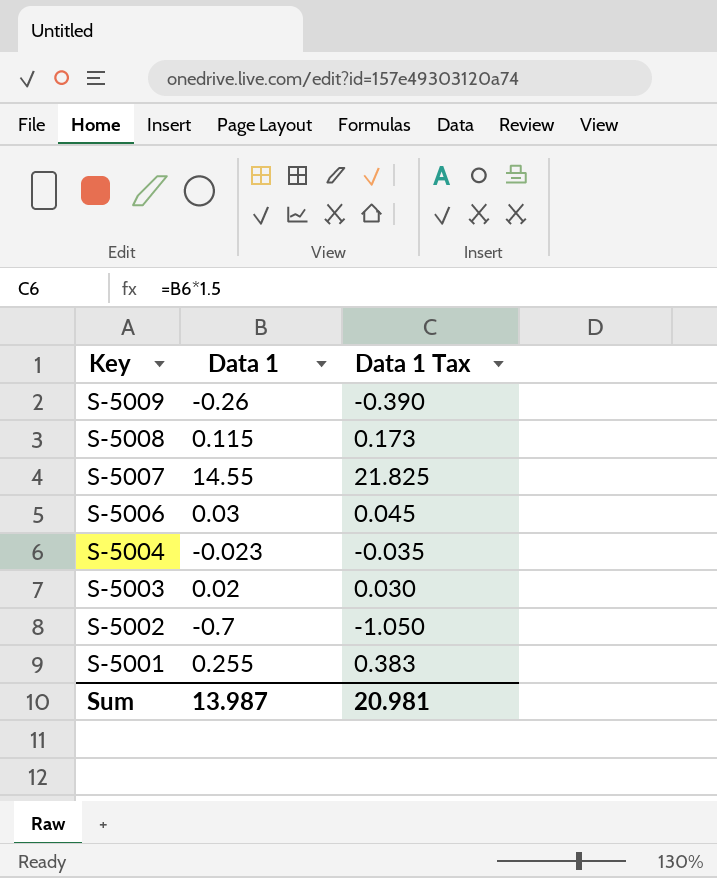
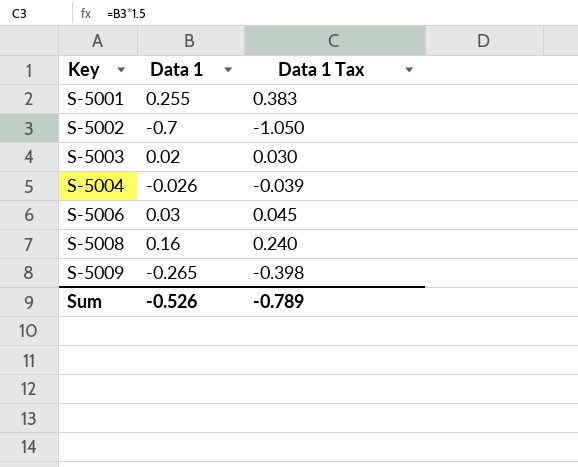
row order: Key descending -> Key ascending
row S-5007: 14.55 | 21.825 -> none
S-5004 | Data 1: -0.023 -> -0.026
S-5004 | Data 1 Tax: -0.035 -> -0.039
S-5008 | Data 1: 0.115 -> 0.16
S-5008 | Data 1 Tax: 0.173 -> 0.240
S-5009 | Data 1: -0.26 -> -0.265
S-5009 | Data 1 Tax: -0.390 -> -0.398
Sum | Data 1: 13.987 -> -0.526
Sum | Data 1 Tax: 20.981 -> -0.789

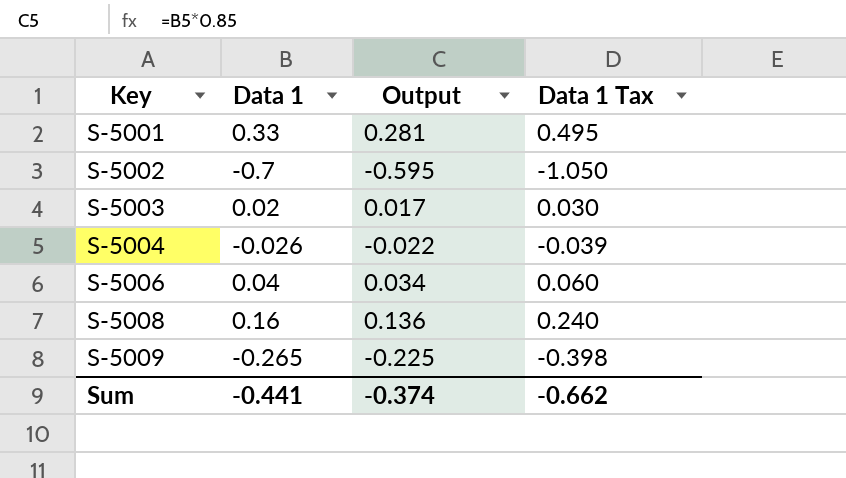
column Output | formula: none -> [Data 1] * 0.85
S-5001 | Data 1: 0.255 -> 0.33
S-5001 | Data 1 Tax: 0.383 -> 0.495
S-5006 | Data 1: 0.03 -> 0.04
S-5006 | Data 1 Tax: 0.045 -> 0.060
Sum | Data 1: -0.526 -> -0.441
Sum | Data 1 Tax: -0.789 -> -0.662

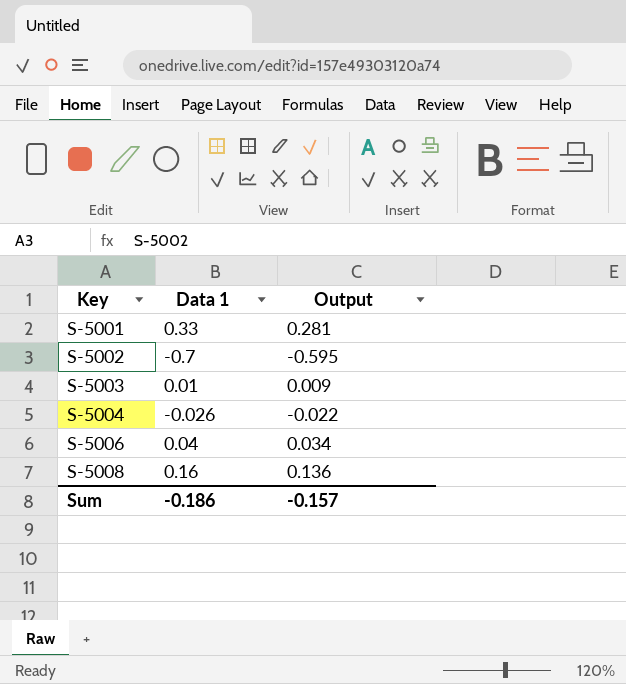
column Data 1 Tax | formula: [Data 1] * 1.5 -> none
row S-5009: -0.265 | -0.225 | -0.398 -> none
S-5003 | Data 1: 0.02 -> 0.01
S-5003 | Output: 0.017 -> 0.009
Sum | Data 1: -0.441 -> -0.186
Sum | Output: -0.374 -> -0.157

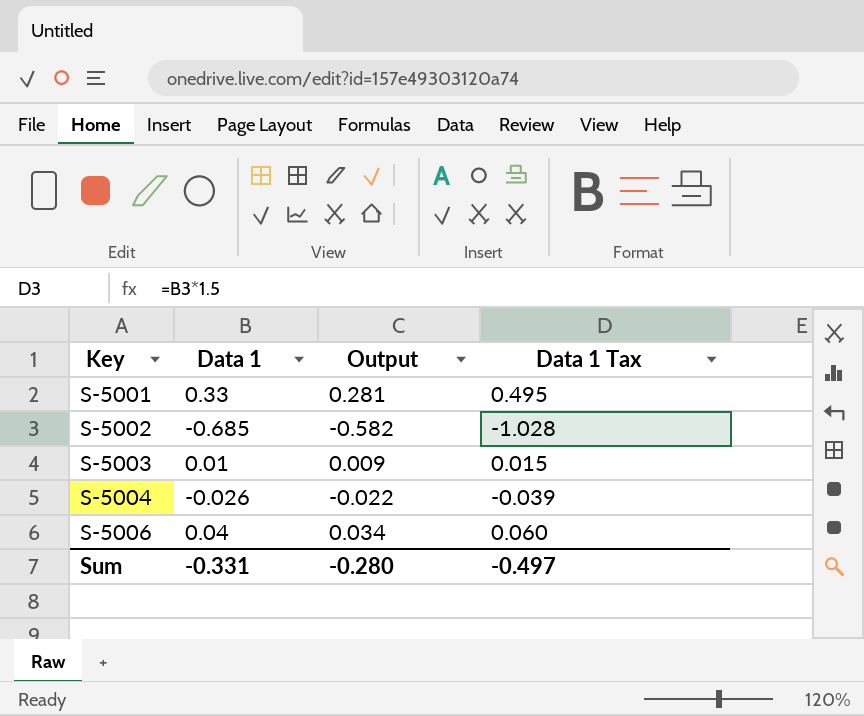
column Data 1 Tax | formula: none -> [Data 1] * 1.5
row S-5008: 0.16 | 0.136 -> none
S-5002 | Data 1: -0.7 -> -0.685
S-5002 | Output: -0.595 -> -0.582
Sum | Data 1: -0.186 -> -0.331
Sum | Output: -0.157 -> -0.280

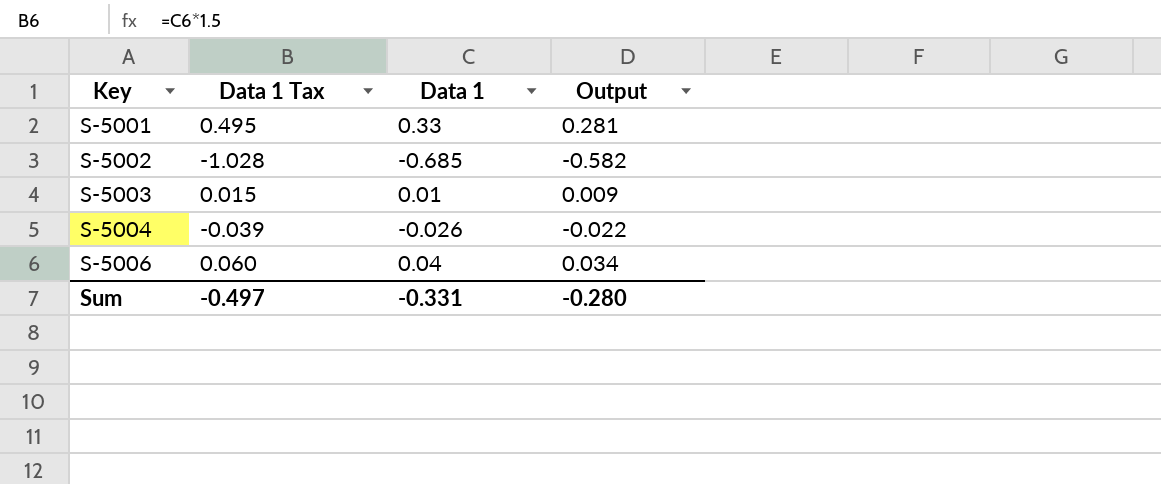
column Data 1 Tax | position: 4 -> 2

